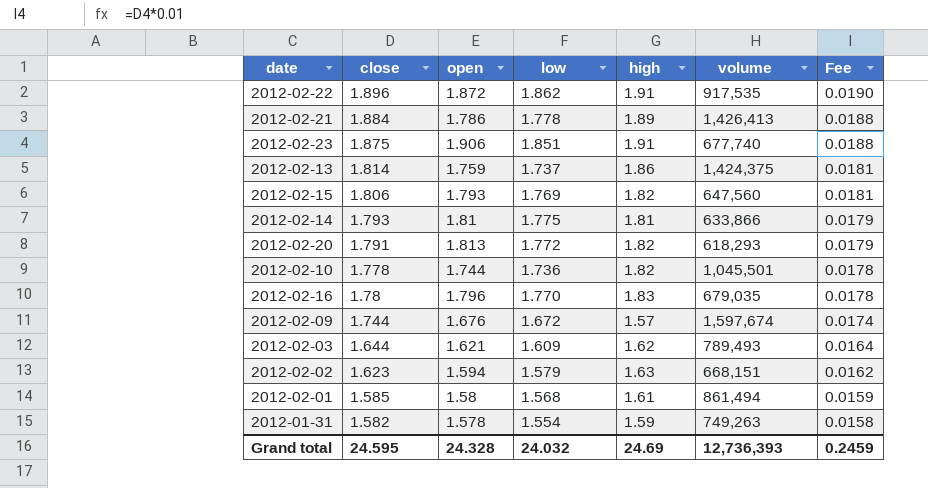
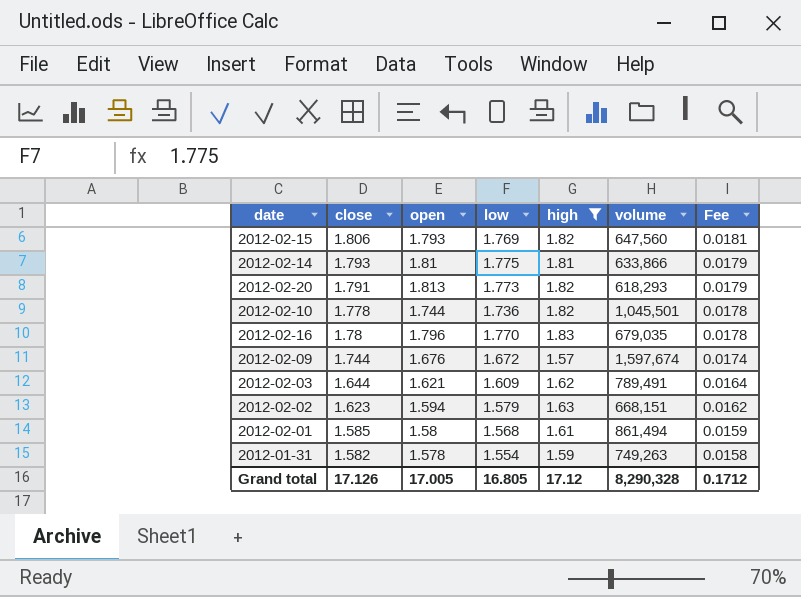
filter: none -> high <= 1.83
2012-02-20 | low: 1.772 -> 1.773
2012-02-03 | volume: 789,493 -> 789,491
Grand total | close: 24.595 -> 17.126
Grand total | open: 24.328 -> 17.005
Grand total | low: 24.032 -> 16.805
Grand total | high: 24.69 -> 17.12
Grand total | volume: 12,736,393 -> 8,290,328
Grand total | Fee: 0.2459 -> 0.1712

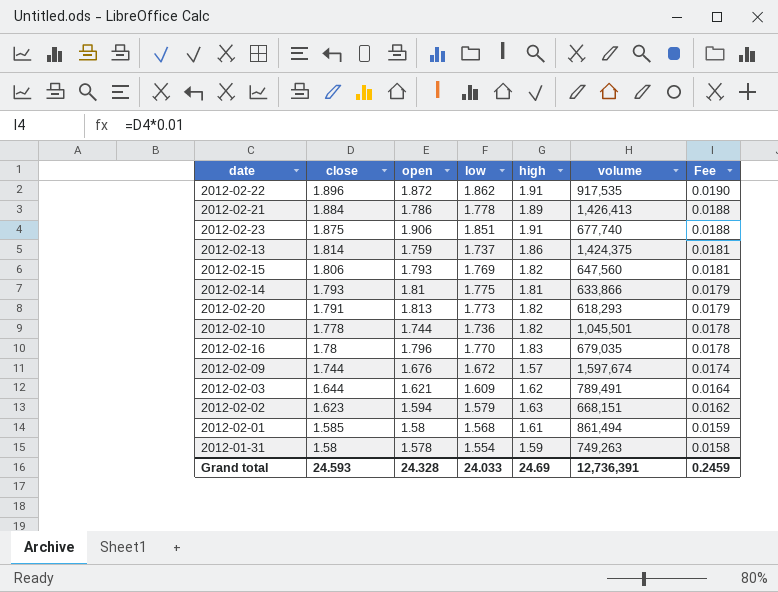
filter: high <= 1.83 -> none
2012-01-31 | close: 1.582 -> 1.58
Grand total | close: 17.126 -> 24.593
Grand total | open: 17.005 -> 24.328
Grand total | low: 16.805 -> 24.033
Grand total | high: 17.12 -> 24.69
Grand total | volume: 8,290,328 -> 12,736,391
Grand total | Fee: 0.1712 -> 0.2459

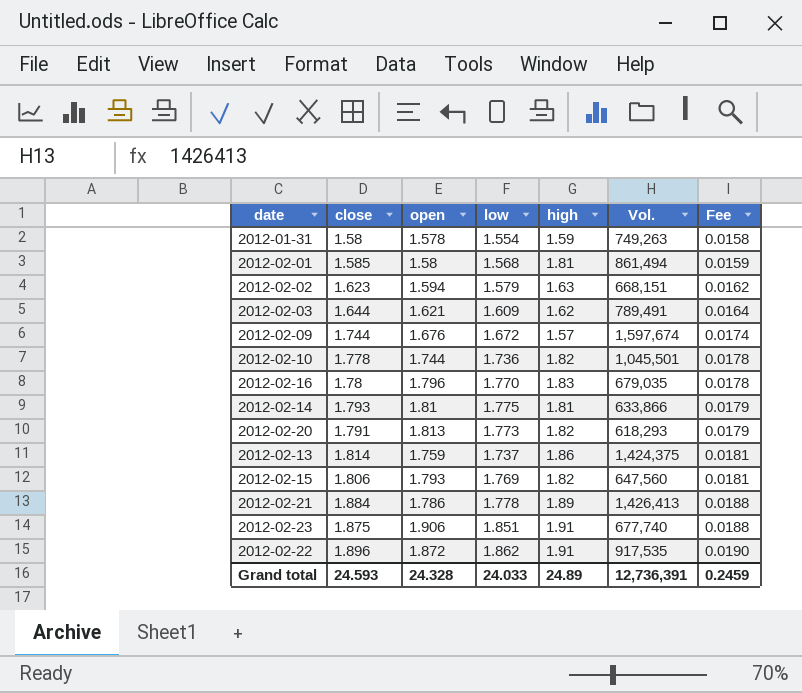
row order: Fee descending -> Fee ascending
column name: volume -> Vol.
2012-02-01 | high: 1.61 -> 1.81
Grand total | high: 24.69 -> 24.89

